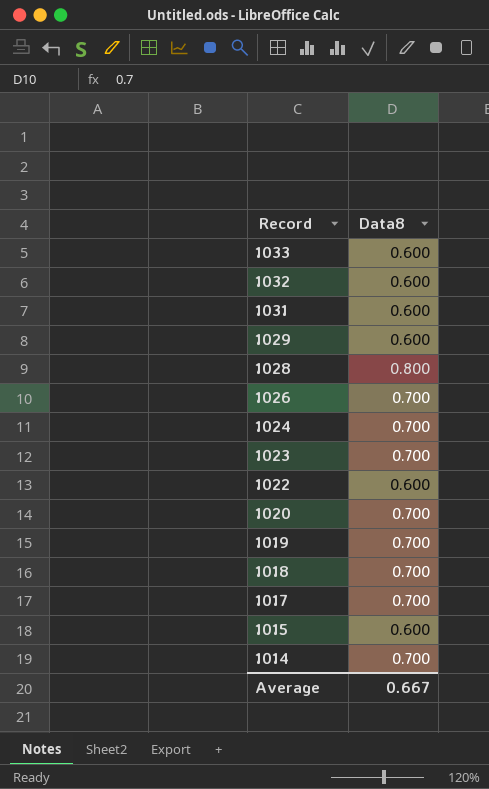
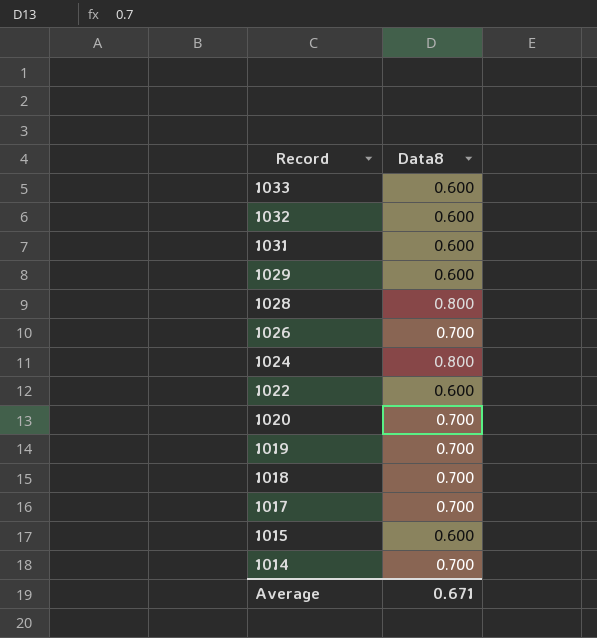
row 1023: 0.700 -> none
1024 | Data8: 0.700 -> 0.800
Average | Data8: 0.667 -> 0.671

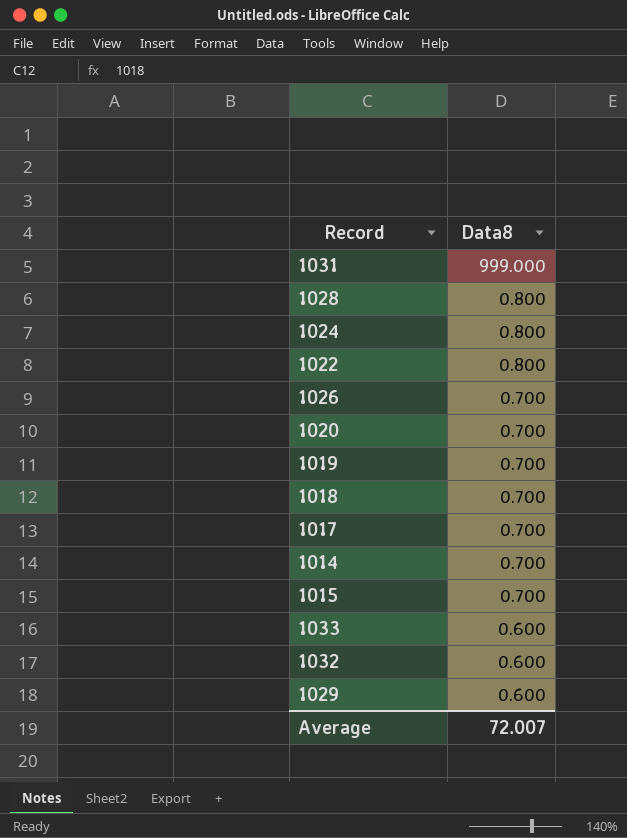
row order: Record descending -> Data8 descending
1031 | Data8: 0.600 -> 999.000
1022 | Data8: 0.600 -> 0.800
1015 | Data8: 0.600 -> 0.700
Average | Data8: 0.671 -> 72.007

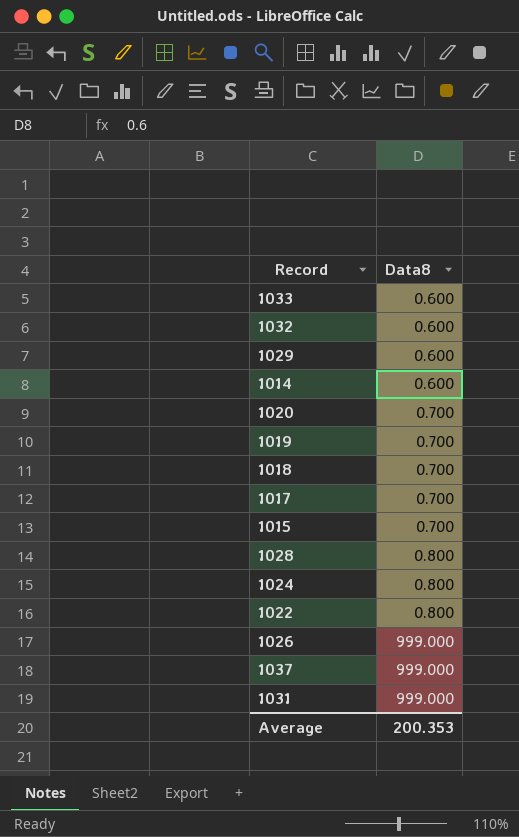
row order: Data8 descending -> Data8 ascending
1014 | Data8: 0.700 -> 0.600
1026 | Data8: 0.700 -> 999.000
row 1037: none -> 999.000
Average | Data8: 72.007 -> 200.353

